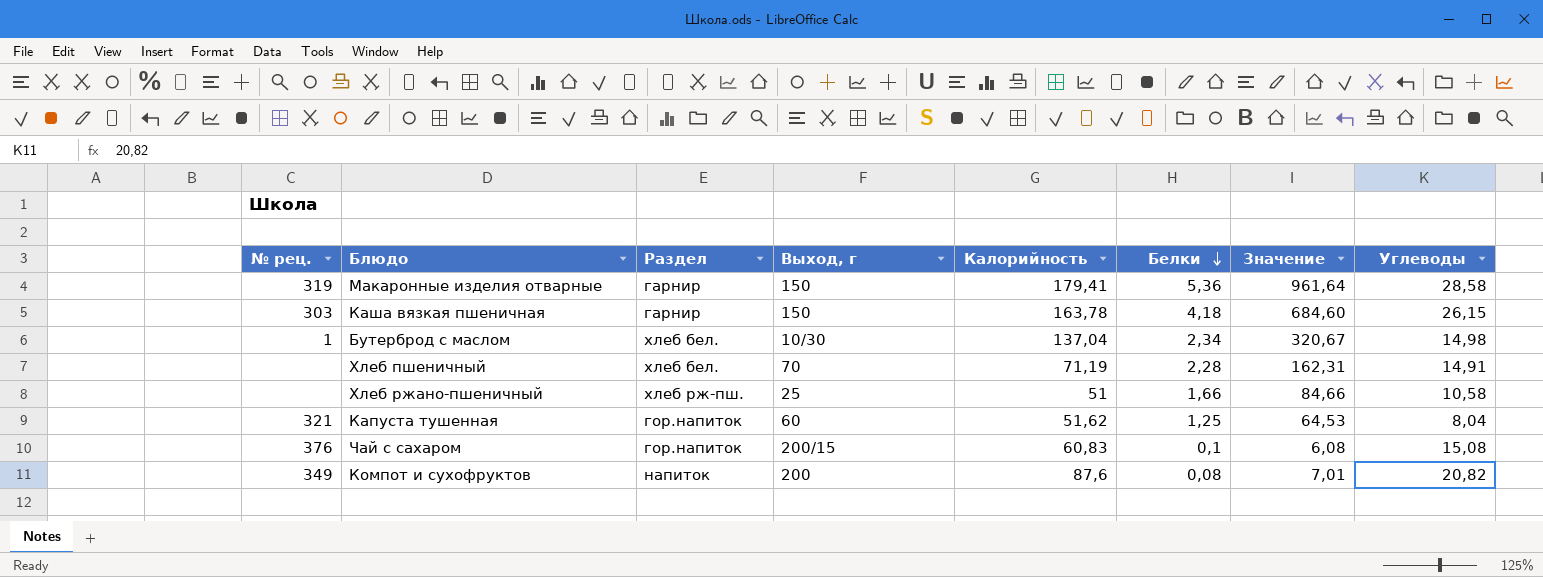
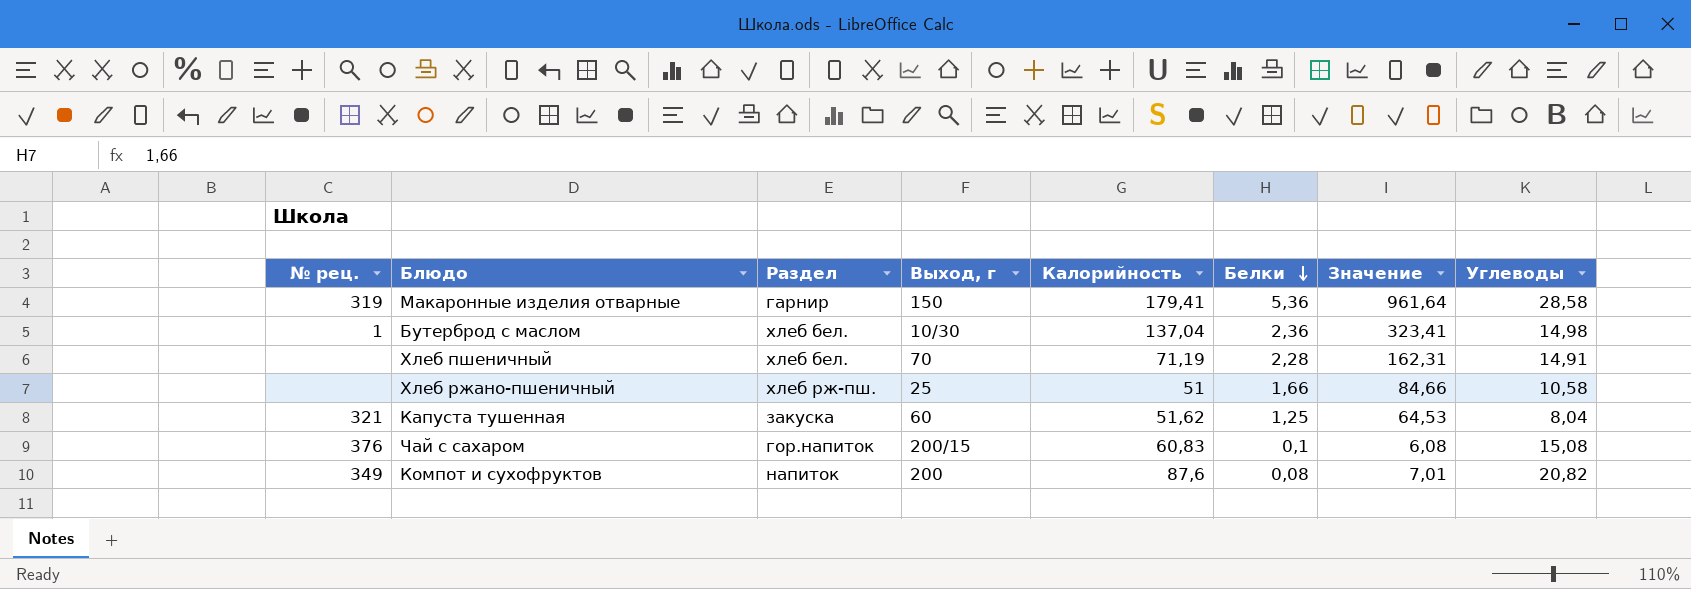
row Каша вязкая пшеничная: 303 | гарнир | 150 | 163,78 | 4,18 | 684,60 | 26,15 -> none
Бутерброд с маслом | Белки: 2,34 -> 2,36
Бутерброд с маслом | Значение: 320,67 -> 323,41
Капуста тушенная | Раздел: гор.напиток -> закуска

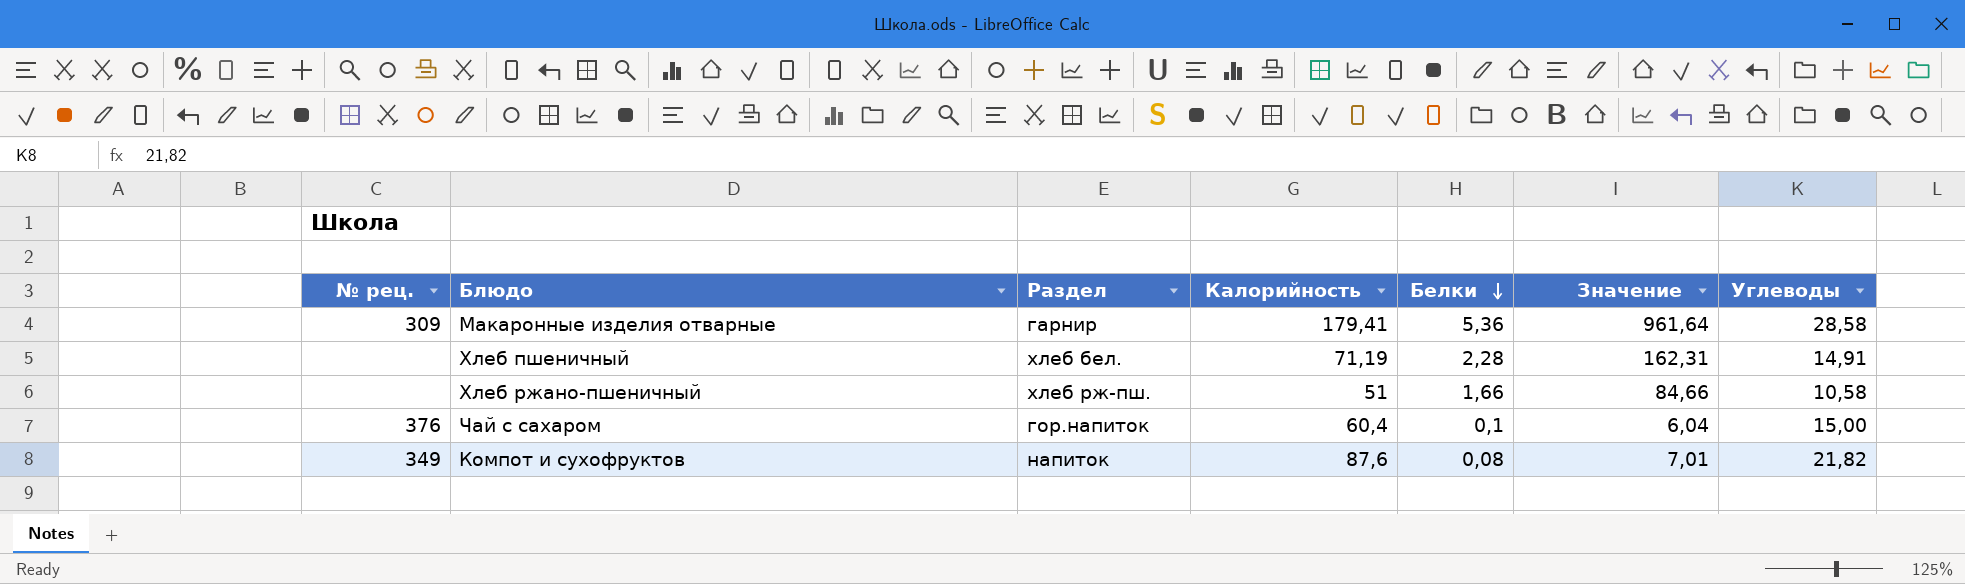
column Выход, г | position: 4 -> none
row Бутерброд с маслом: 1 | хлеб бел. | 10/30 | 137,04 | 2,36 | 323,41 | 14,98 -> none
row Капуста тушенная: 321 | закуска | 60 | 51,62 | 1,25 | 64,53 | 8,04 -> none
Макаронные изделия отварные | № рец.: 319 -> 309
Чай с сахаром | Калорийность: 60,83 -> 60,4
Чай с сахаром | Значение: 6,08 -> 6,04
Чай с сахаром | Углеводы: 15,08 -> 15,00
Компот и сухофруктов | Углеводы: 20,82 -> 21,82

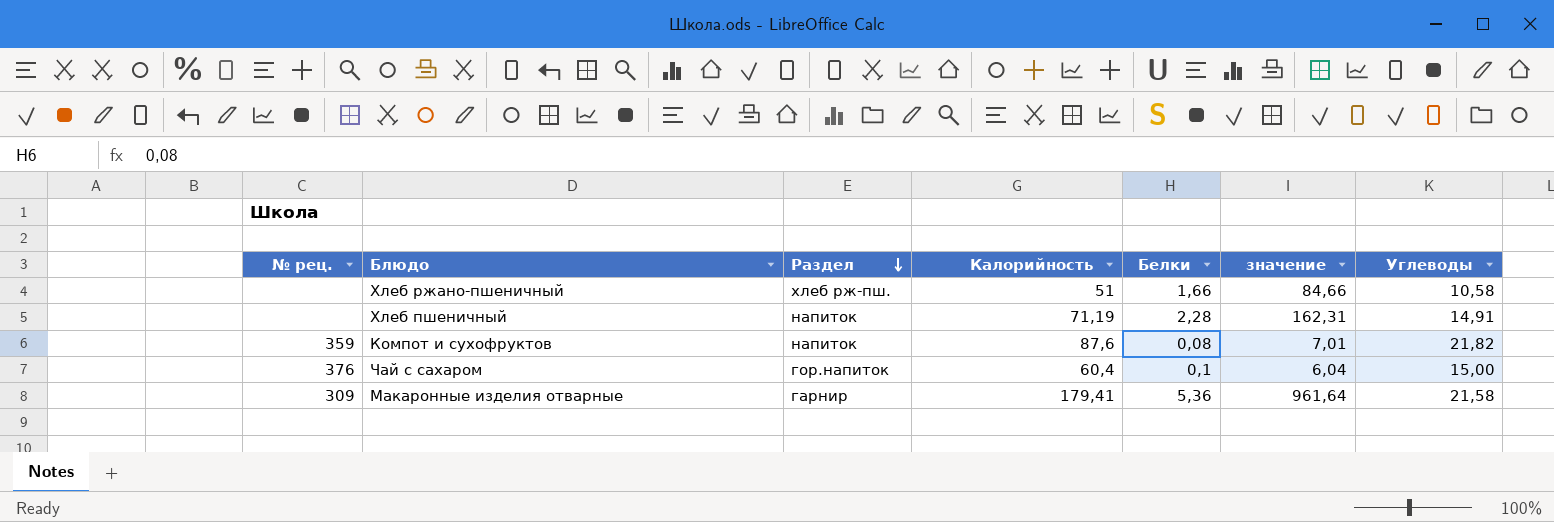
row order: Белки descending -> Раздел descending
column name: Значение -> значение
Хлеб пшеничный | Раздел: хлеб бел. -> напиток
Компот и сухофруктов | № рец.: 349 -> 359
Макаронные изделия отварные | Углеводы: 28,58 -> 21,58

